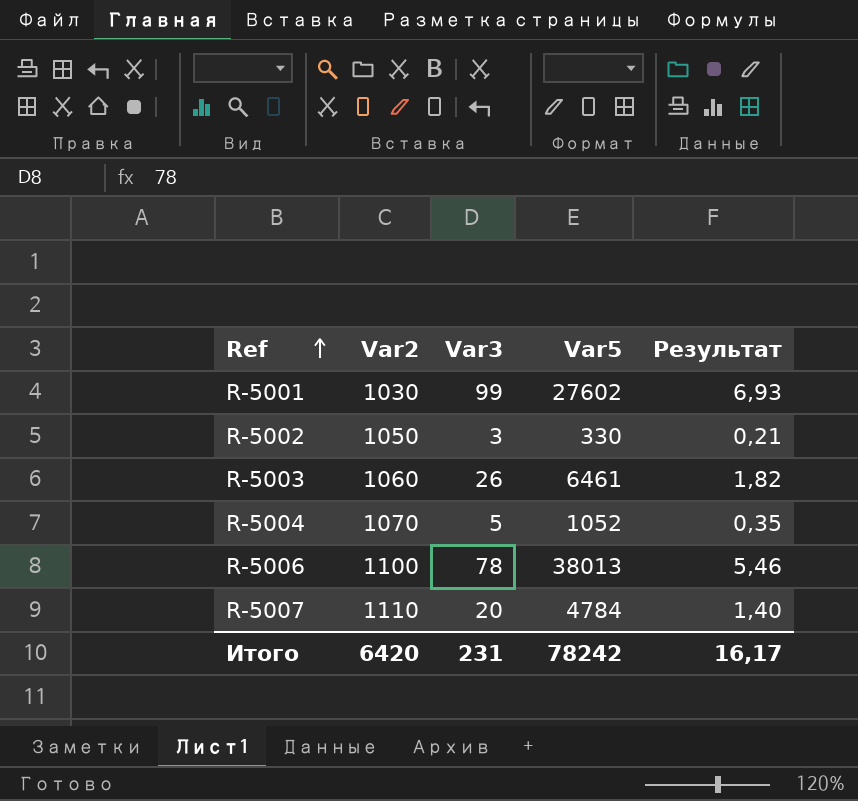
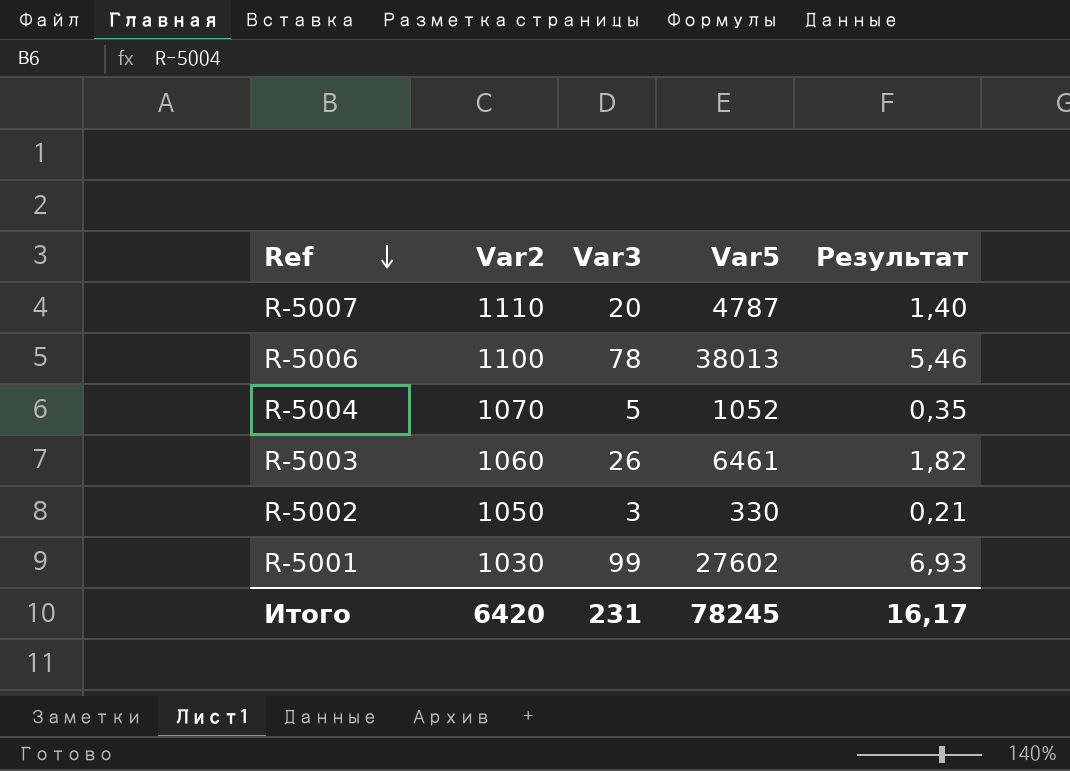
row order: Ref ascending -> Ref descending
R-5007 | Var5: 4784 -> 4787
Итого | Var5: 78242 -> 78245

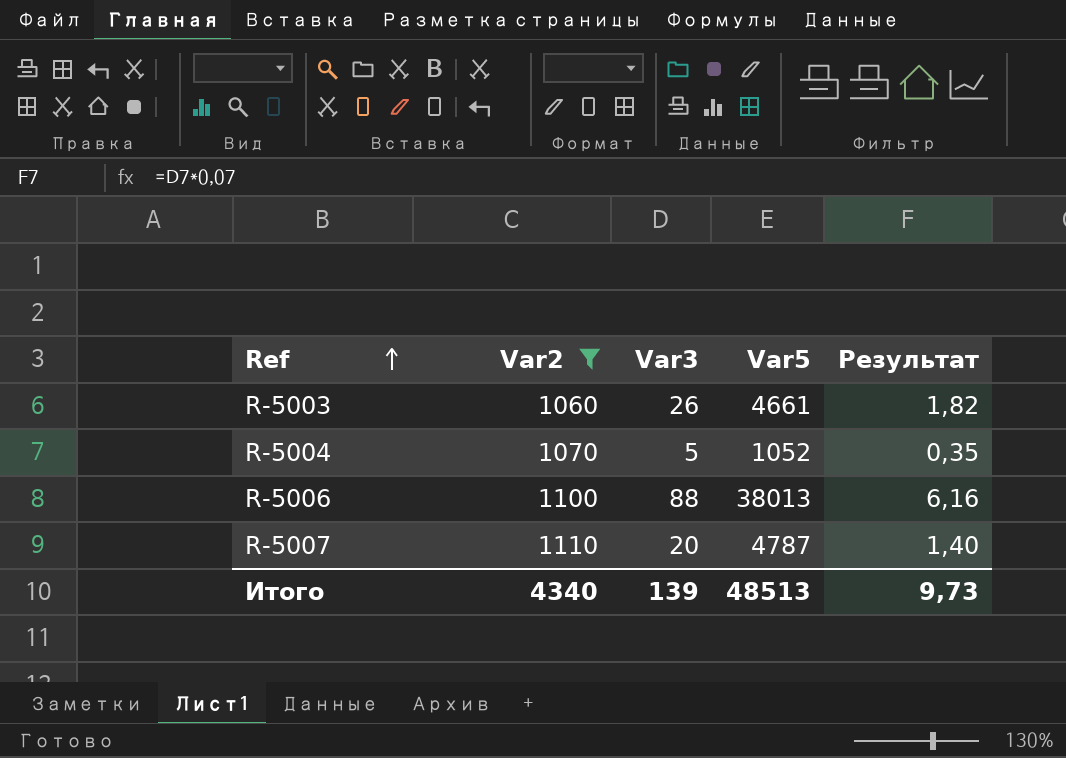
filter: none -> Var2 >= 1060
row order: Ref descending -> Ref ascending
R-5003 | Var5: 6461 -> 4661
R-5006 | Var3: 78 -> 88
R-5006 | Результат: 5,46 -> 6,16
Итого | Var2: 6420 -> 4340
Итого | Var3: 231 -> 139
Итого | Var5: 78245 -> 48513
Итого | Результат: 16,17 -> 9,73

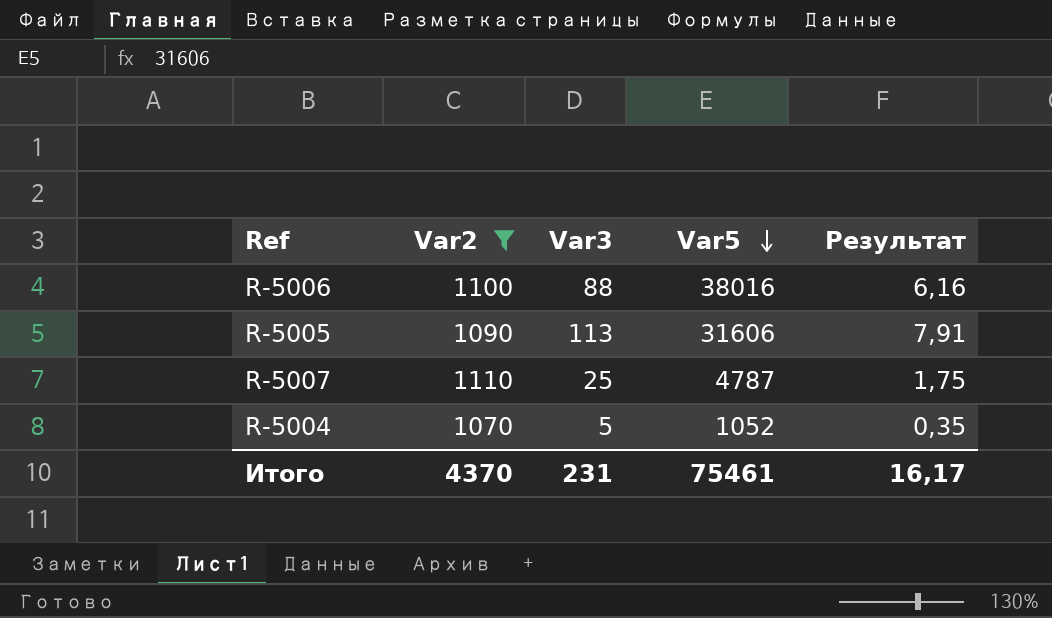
row order: Ref ascending -> Var5 descending
row R-5003: 1060 | 26 | 4661 | 1,82 -> none
R-5006 | Var5: 38013 -> 38016
row R-5005: none -> 1090 | 113 | 31606 | 7,91
R-5007 | Var3: 20 -> 25
R-5007 | Результат: 1,40 -> 1,75
Итого | Var2: 4340 -> 4370
Итого | Var3: 139 -> 231
Итого | Var5: 48513 -> 75461
Итого | Результат: 9,73 -> 16,17

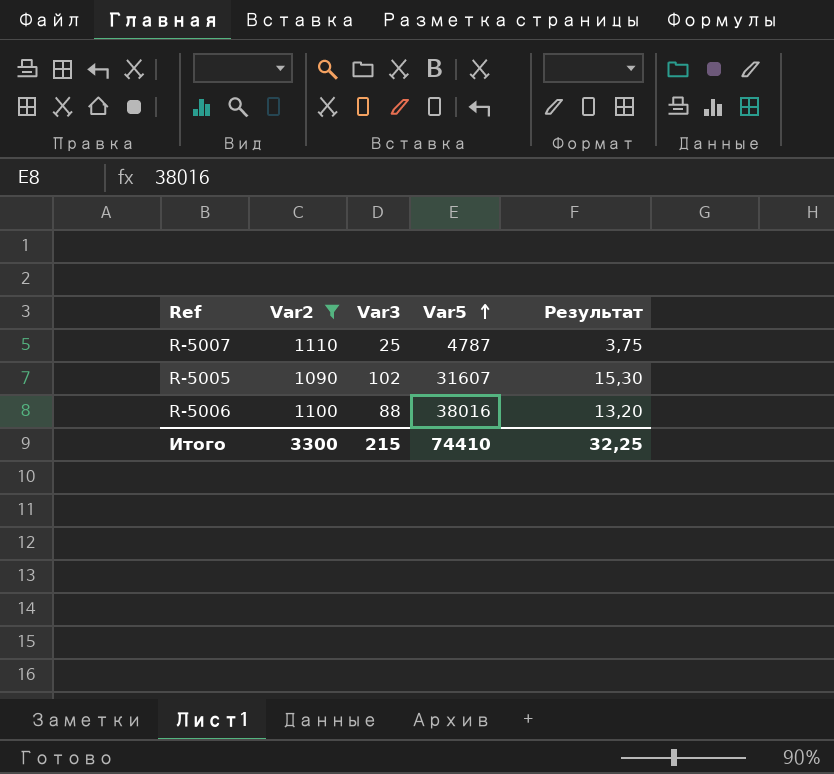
row order: Var5 descending -> Var5 ascending
column Результат | formula: [Var3] * 0,07 -> [Var3] * 0,15
row R-5004: 1070 | 5 | 1052 | 0,35 -> none
R-5005 | Var3: 113 -> 102
R-5005 | Var5: 31606 -> 31607
Итого | Var2: 4370 -> 3300
Итого | Var3: 231 -> 215
Итого | Var5: 75461 -> 74410
Итого | Результат: 16,17 -> 32,25

